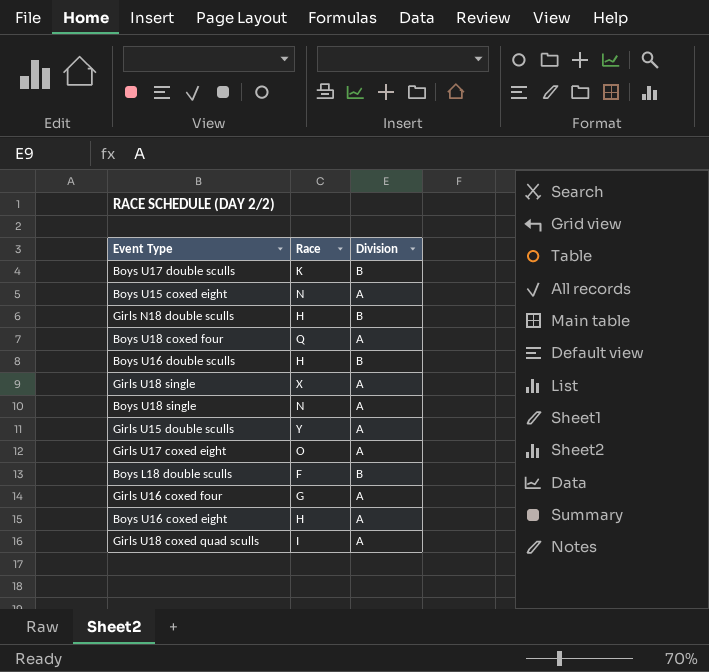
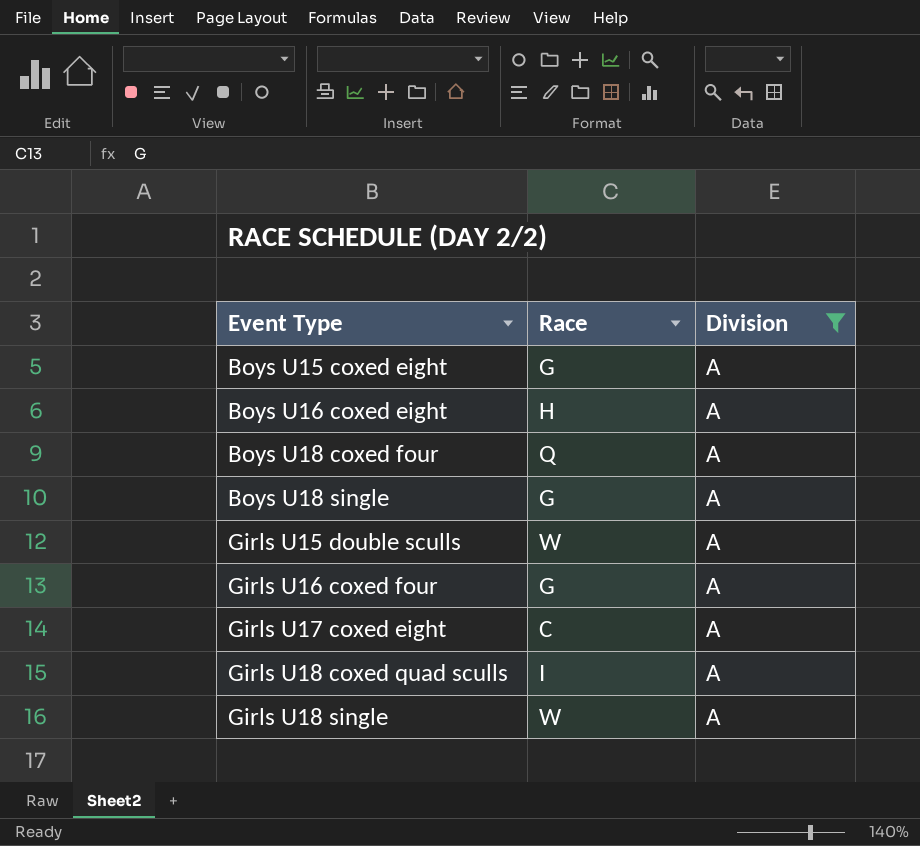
filter: none -> Division = A
row order: none -> Event Type ascending
Boys U15 coxed eight | Race: N -> G
Boys U18 single | Race: N -> G
Girls U15 double sculls | Race: Y -> W
Girls U17 coxed eight | Race: O -> C
Girls U18 single | Race: X -> W

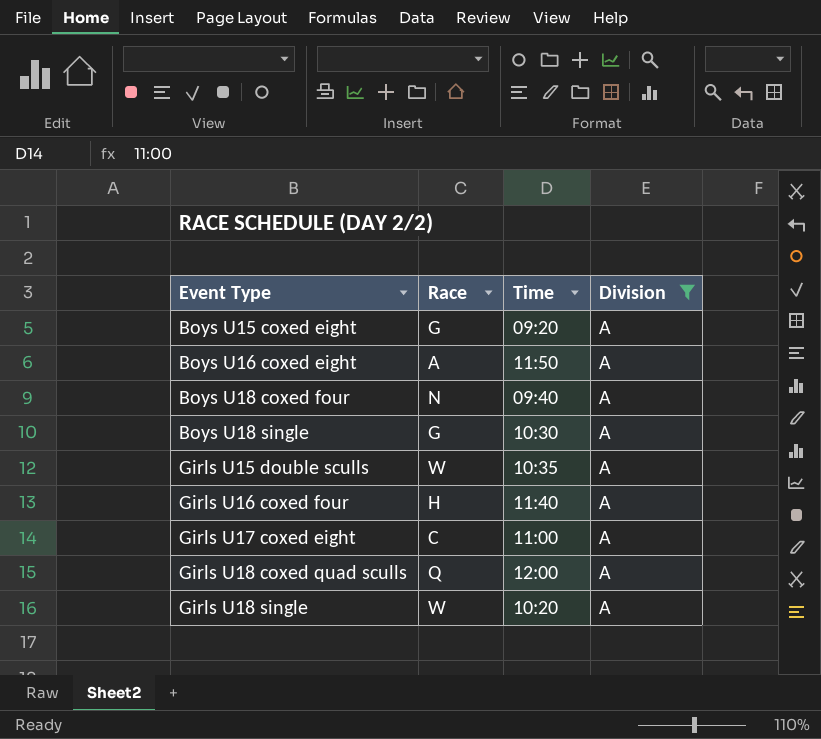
column Time | position: none -> 3
Boys U16 coxed eight | Race: H -> A
Boys U18 coxed four | Race: Q -> N
Girls U16 coxed four | Race: G -> H
Girls U18 coxed quad sculls | Race: I -> Q

